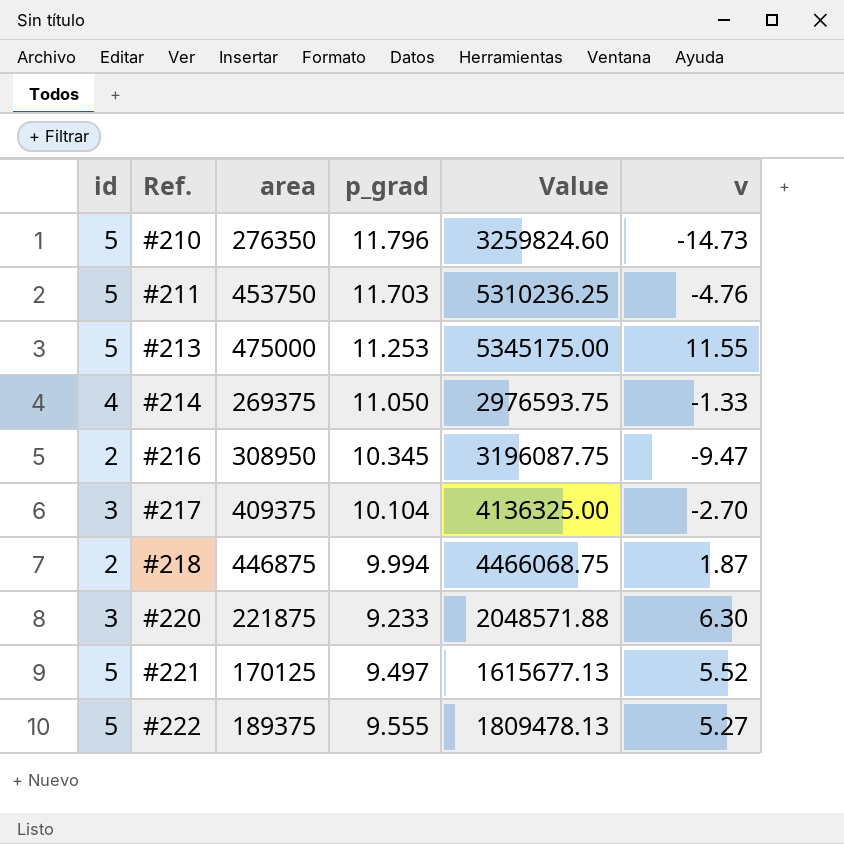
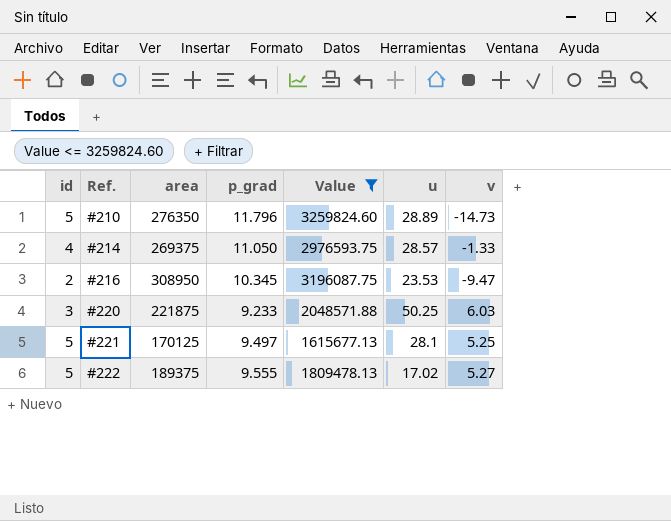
filter: none -> Value <= 3259824.60
column u | position: none -> 6
#220 | v: 6.30 -> 6.03
#221 | v: 5.52 -> 5.25

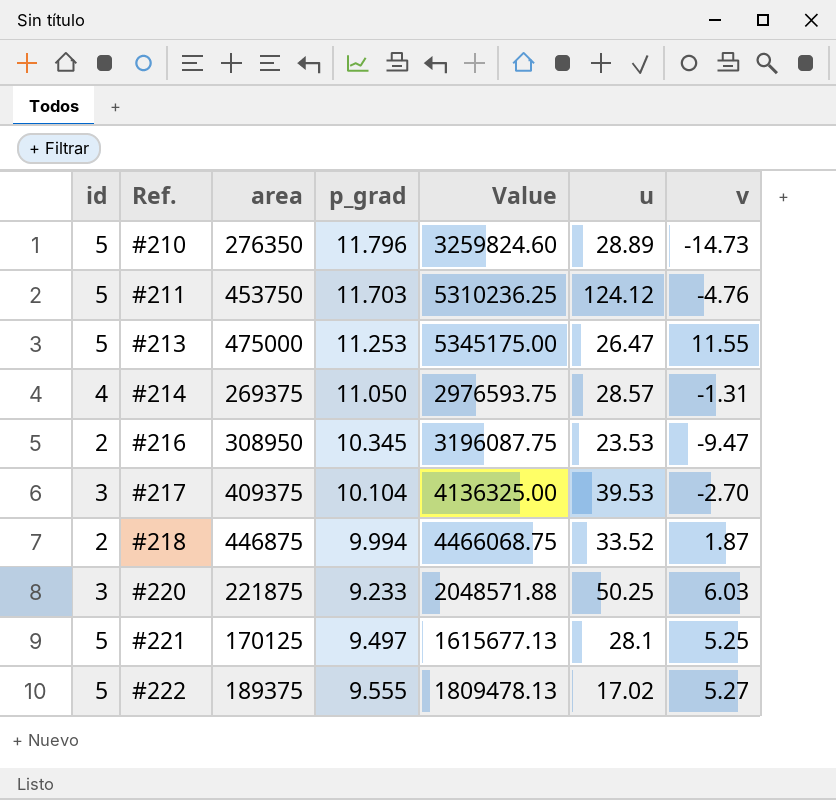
filter: Value <= 3259824.60 -> none
#214 | v: -1.33 -> -1.31

